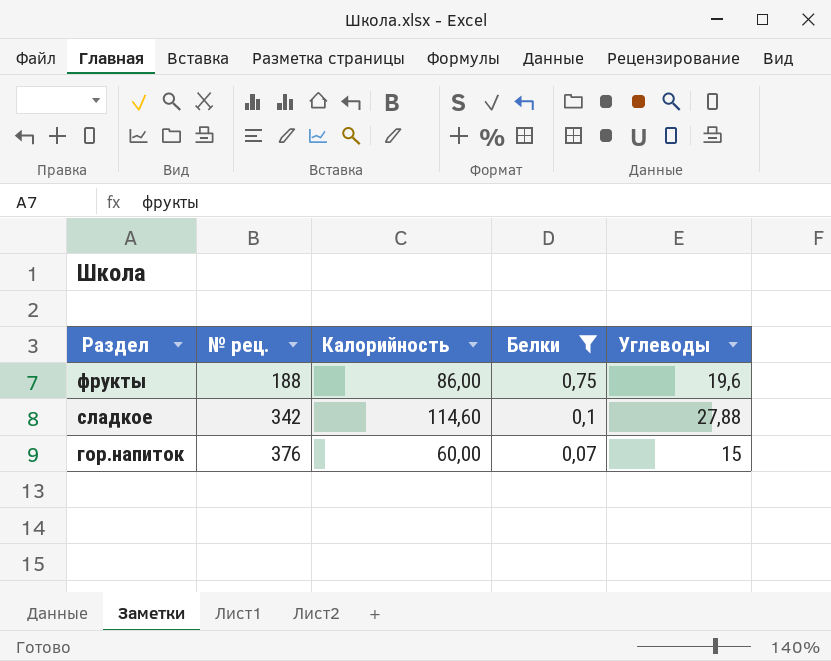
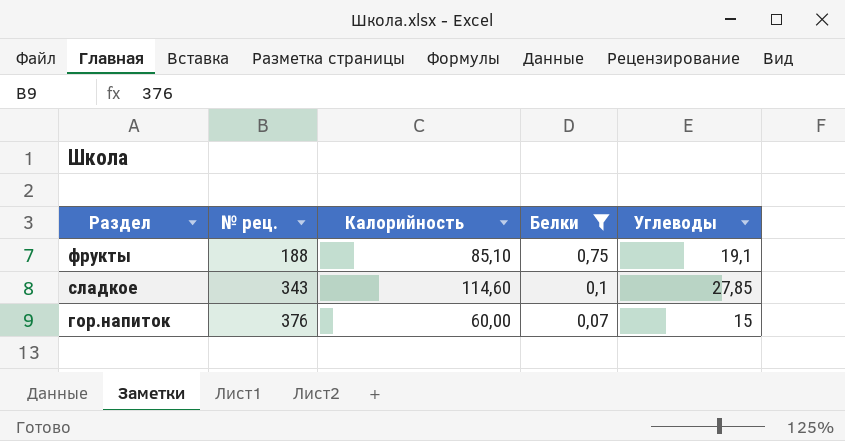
фрукты | Калорийность: 86,00 -> 85,10
фрукты | Углеводы: 19,6 -> 19,1
сладкое | № рец.: 342 -> 343
сладкое | Углеводы: 27,88 -> 27,85

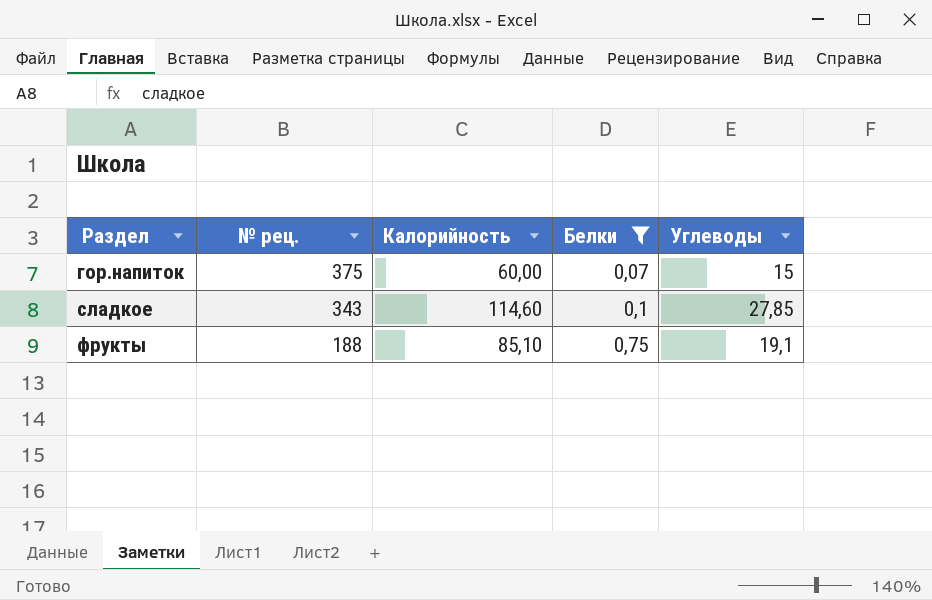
row order: Раздел descending -> Раздел ascending
гор.напиток | № рец.: 376 -> 375

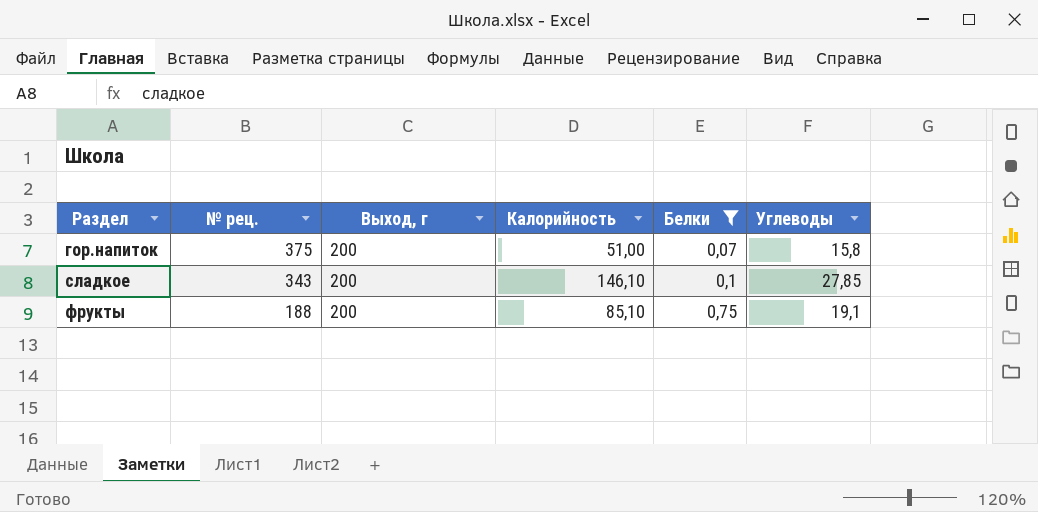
column Выход, г | position: none -> 3
гор.напиток | Калорийность: 60,00 -> 51,00
гор.напиток | Углеводы: 15 -> 15,8
сладкое | Калорийность: 114,60 -> 146,10

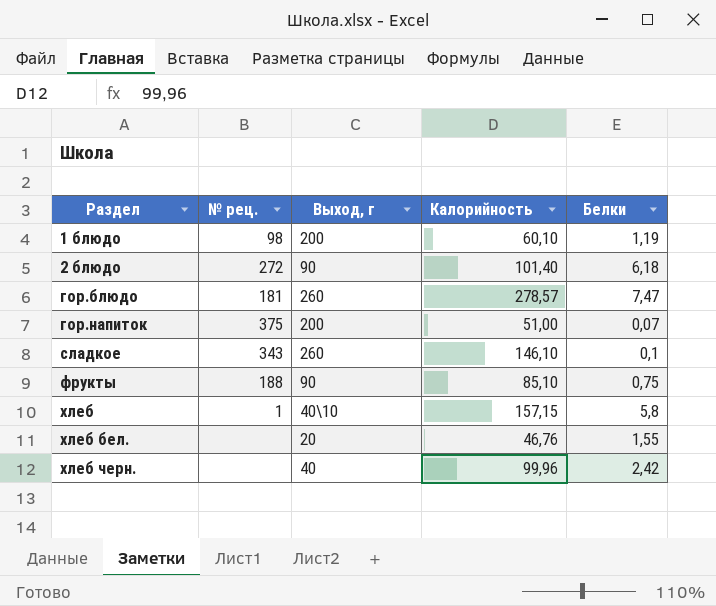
filter: Белки <= 0,75 -> none
column Углеводы | position: 6 -> none
сладкое | Выход, г: 200 -> 260
фрукты | Выход, г: 200 -> 90

